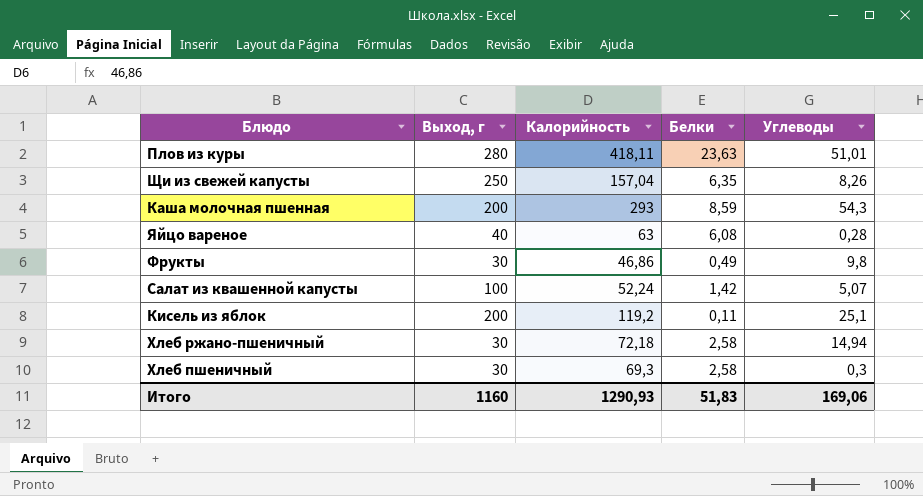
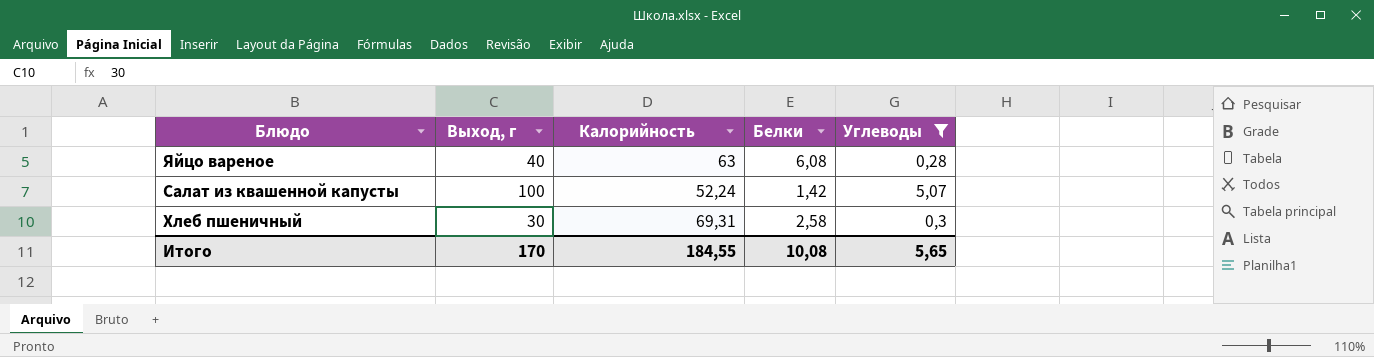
filter: none -> Углеводы <= 5,07
Хлеб пшеничный | Калорийность: 69,3 -> 69,31
Итого | Выход, г: 1160 -> 170
Итого | Калорийность: 1290,93 -> 184,55
Итого | Белки: 51,83 -> 10,08
Итого | Углеводы: 169,06 -> 5,65

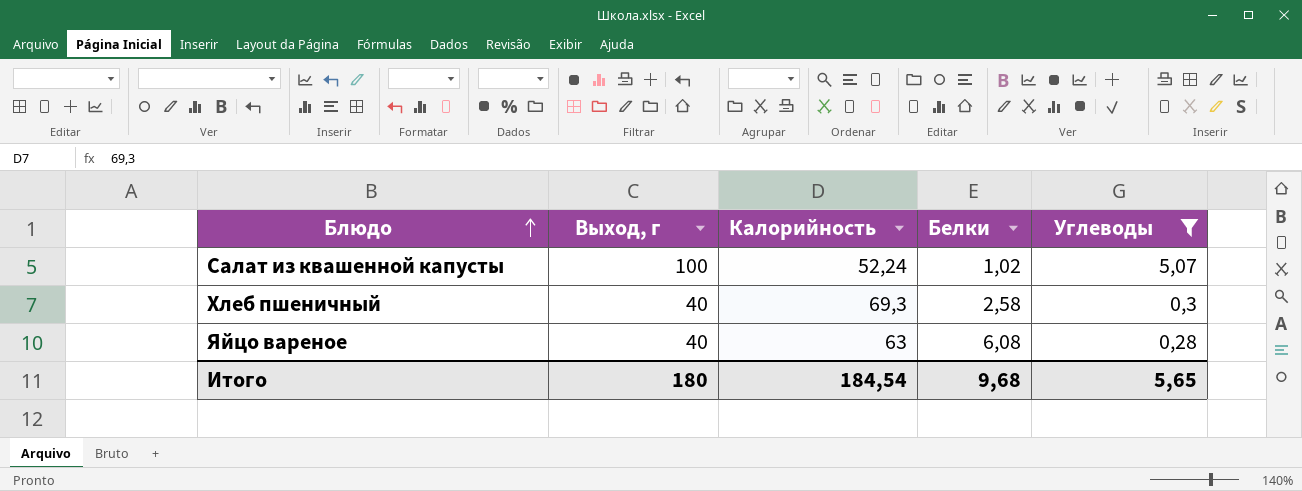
row order: none -> Блюдо ascending
Салат из квашенной капусты | Белки: 1,42 -> 1,02
Хлеб пшеничный | Выход, г: 30 -> 40
Хлеб пшеничный | Калорийность: 69,31 -> 69,3
Итого | Выход, г: 170 -> 180
Итого | Калорийность: 184,55 -> 184,54
Итого | Белки: 10,08 -> 9,68

